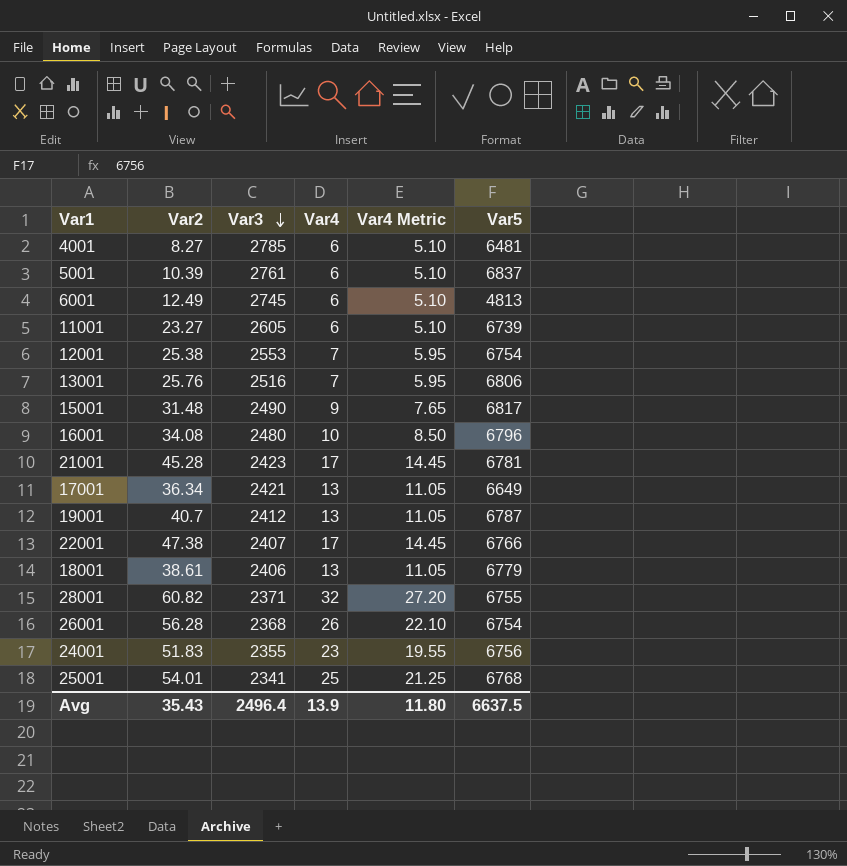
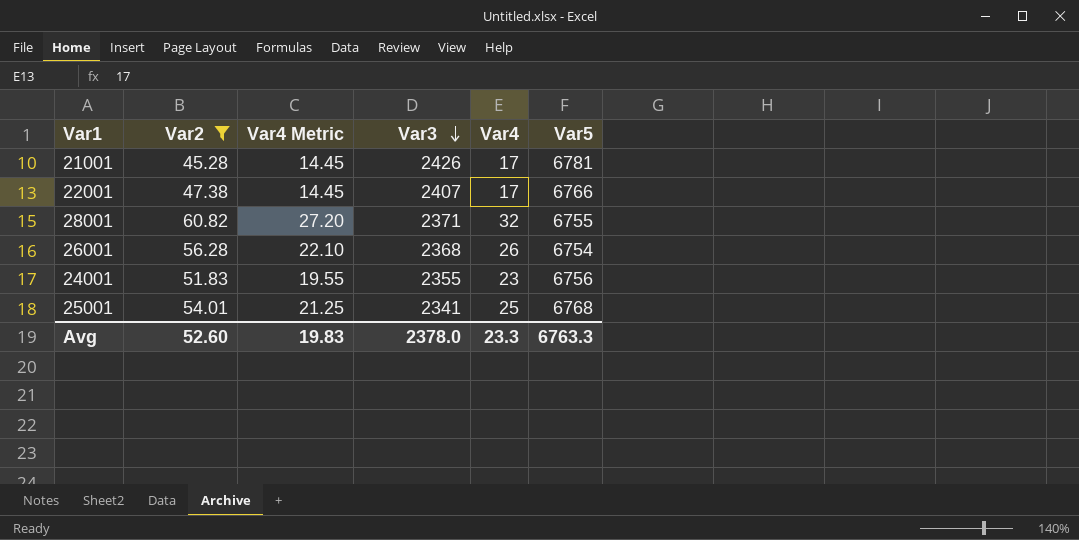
filter: none -> Var2 >= 45.28
column Var4 Metric | position: 5 -> 3
21001 | Var3: 2423 -> 2426
Avg | Var2: 35.43 -> 52.60
Avg | Var4 Metric: 11.80 -> 19.83
Avg | Var3: 2496.4 -> 2378.0
Avg | Var4: 13.9 -> 23.3
Avg | Var5: 6637.5 -> 6763.3

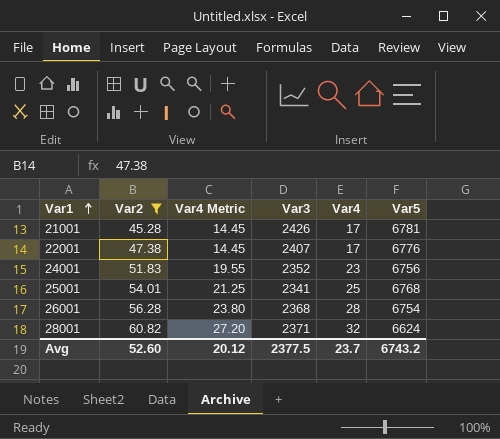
row order: Var3 descending -> Var1 ascending
22001 | Var5: 6766 -> 6776
24001 | Var3: 2355 -> 2352
26001 | Var4 Metric: 22.10 -> 23.80
26001 | Var4: 26 -> 28
28001 | Var5: 6755 -> 6624
Avg | Var4 Metric: 19.83 -> 20.12
Avg | Var3: 2378.0 -> 2377.5
Avg | Var4: 23.3 -> 23.7
Avg | Var5: 6763.3 -> 6743.2

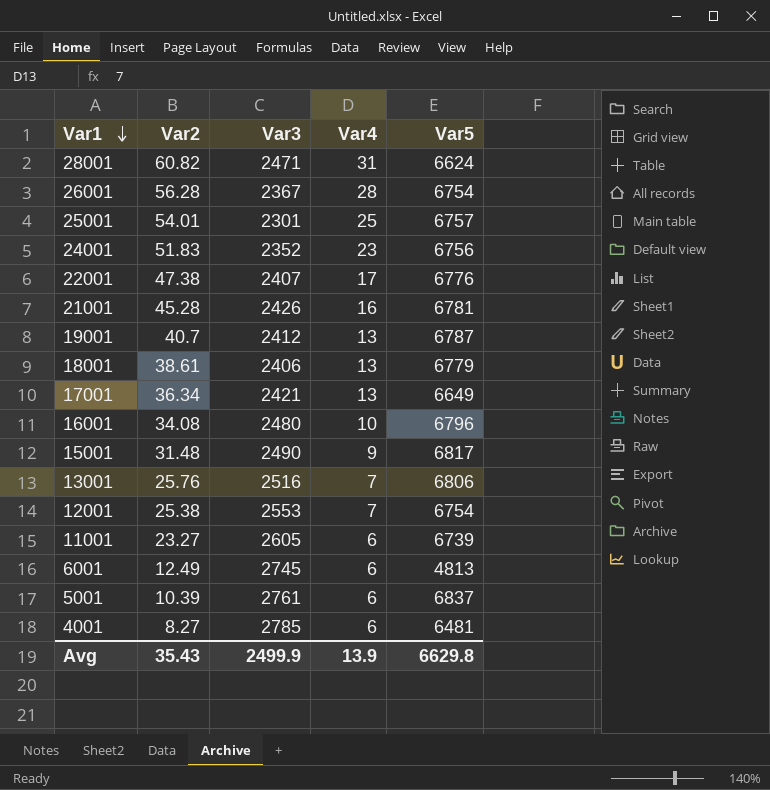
filter: Var2 >= 45.28 -> none
row order: Var1 ascending -> Var1 descending
column Var4 Metric | formula: [Var4] * 0.85 -> none
28001 | Var3: 2371 -> 2471
28001 | Var4: 32 -> 31
26001 | Var3: 2368 -> 2367
25001 | Var3: 2341 -> 2301
25001 | Var5: 6768 -> 6757
21001 | Var4: 17 -> 16
Avg | Var2: 52.60 -> 35.43
Avg | Var3: 2377.5 -> 2499.9
Avg | Var4: 23.7 -> 13.9
Avg | Var5: 6743.2 -> 6629.8

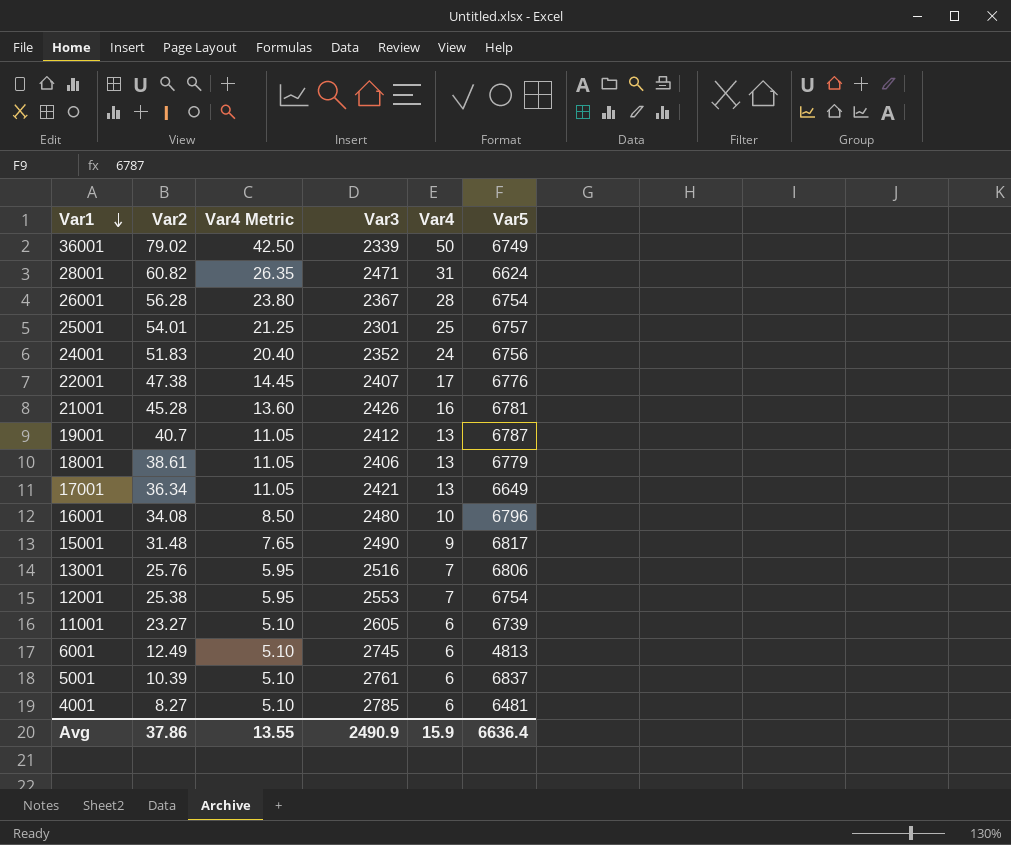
column Var4 Metric | formula: none -> [Var4] * 0.85
row 36001: none -> 79.02 | 42.50 | 2339 | 50 | 6749
24001 | Var4: 23 -> 24
Avg | Var2: 35.43 -> 37.86
Avg | Var3: 2499.9 -> 2490.9
Avg | Var4: 13.9 -> 15.9
Avg | Var5: 6629.8 -> 6636.4

